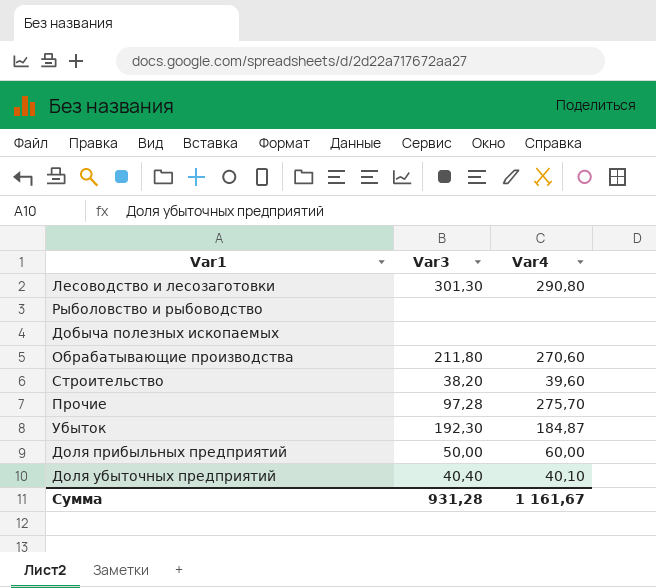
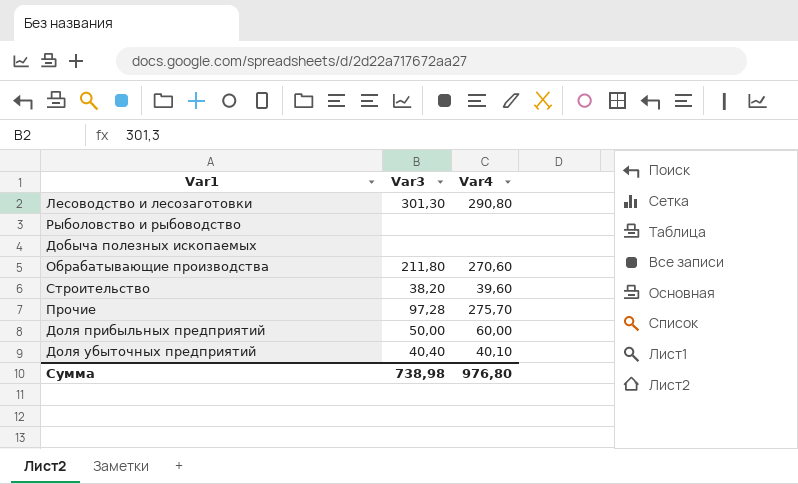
row Убыток: 192,30 | 184,87 -> none
Сумма | Var3: 931,28 -> 738,98
Сумма | Var4: 1 161,67 -> 976,80

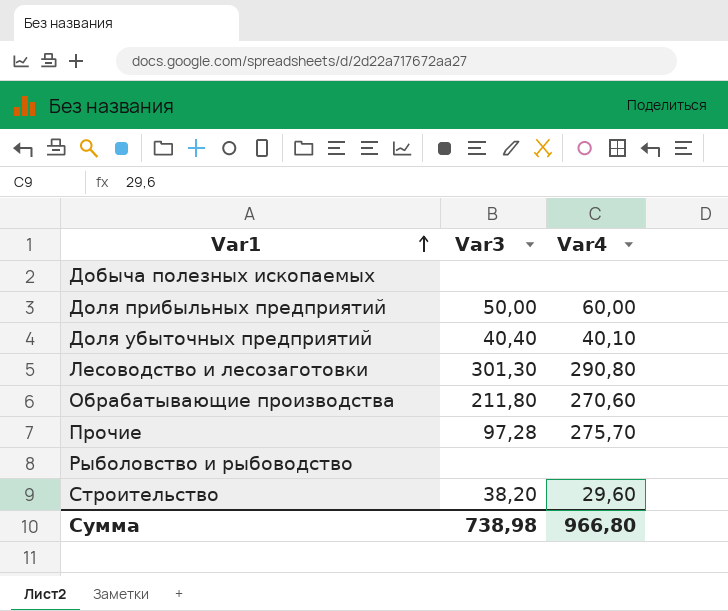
row order: none -> Var1 ascending
Строительство | Var4: 39,60 -> 29,60
Сумма | Var4: 976,80 -> 966,80

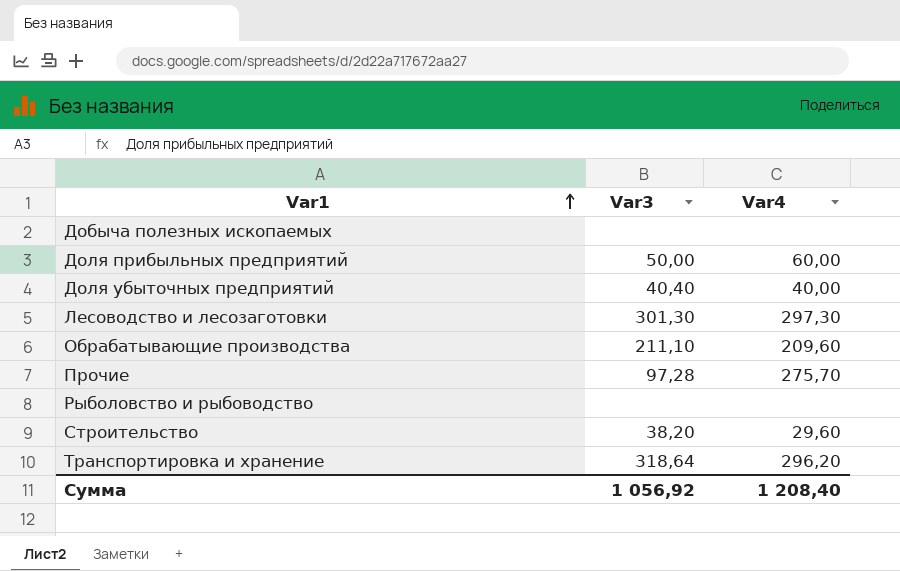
Доля убыточных предприятий | Var4: 40,10 -> 40,00
Лесоводство и лесозаготовки | Var4: 290,80 -> 297,30
Обрабатывающие производства | Var3: 211,80 -> 211,10
Обрабатывающие производства | Var4: 270,60 -> 209,60
row Транспортировка и хранение: none -> 318,64 | 296,20
Сумма | Var3: 738,98 -> 1 056,92
Сумма | Var4: 966,80 -> 1 208,40

